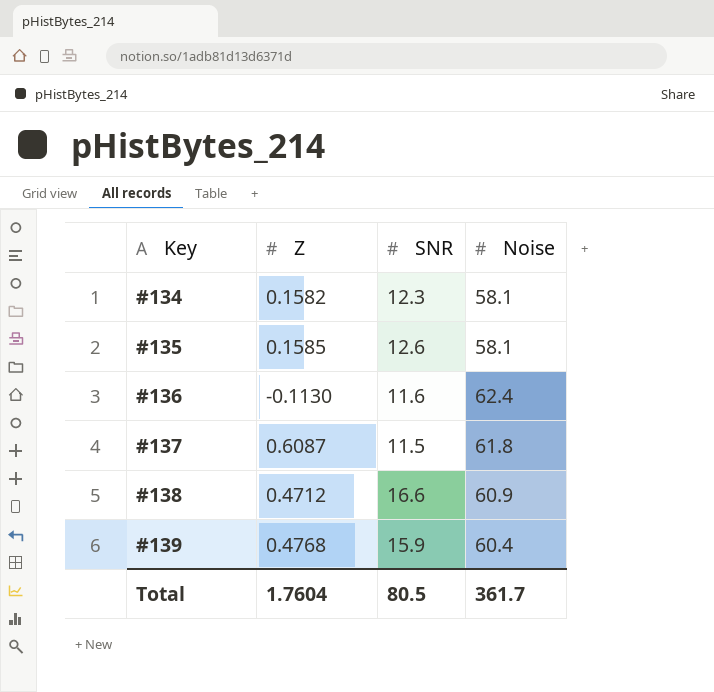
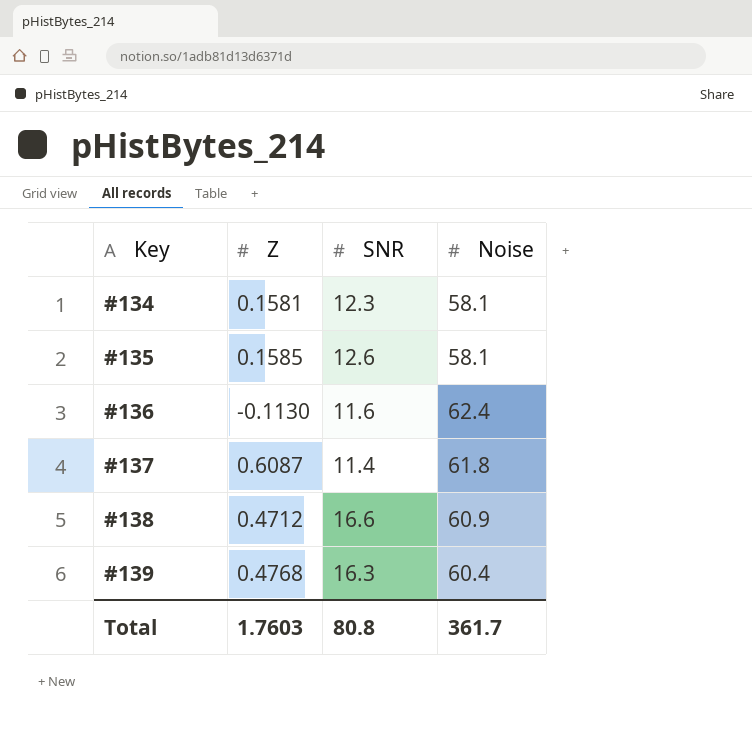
#134 | Z: 0.1582 -> 0.1581
#137 | SNR: 11.5 -> 11.4
#139 | SNR: 15.9 -> 16.3
Total | Z: 1.7604 -> 1.7603
Total | SNR: 80.5 -> 80.8

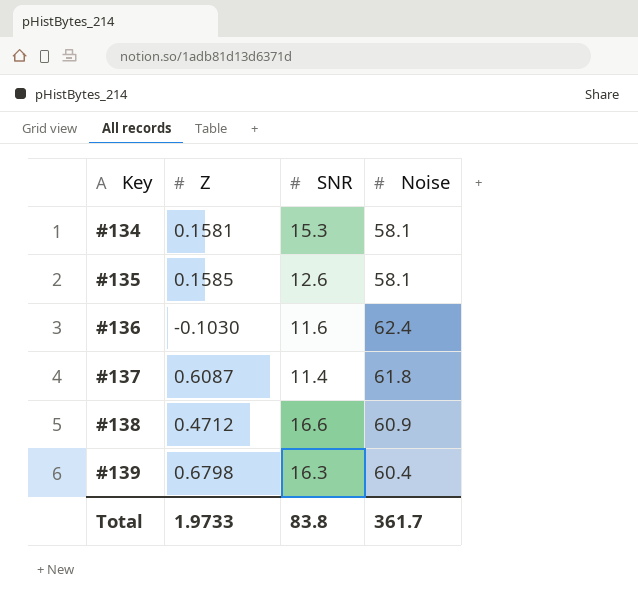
#134 | SNR: 12.3 -> 15.3
#136 | Z: -0.1130 -> -0.1030
#139 | Z: 0.4768 -> 0.6798
Total | Z: 1.7603 -> 1.9733
Total | SNR: 80.8 -> 83.8

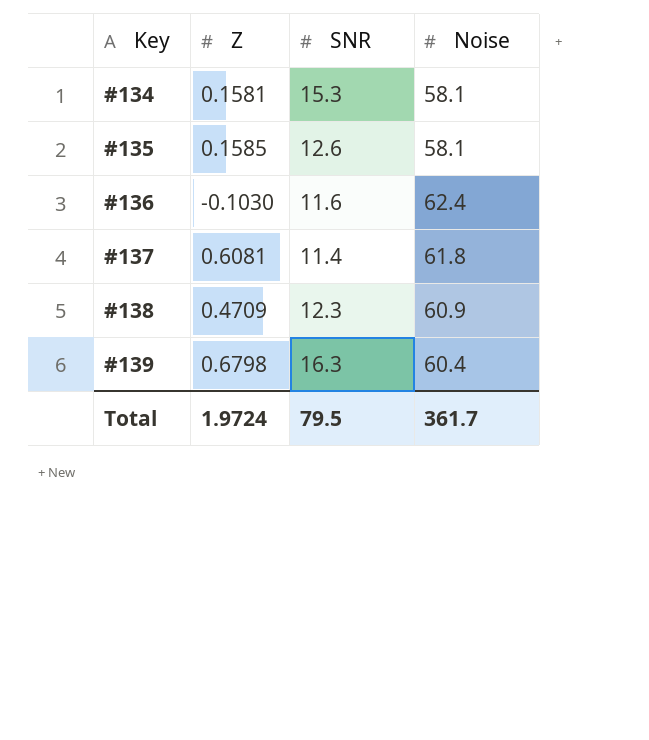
#137 | Z: 0.6087 -> 0.6081
#138 | Z: 0.4712 -> 0.4709
#138 | SNR: 16.6 -> 12.3
Total | Z: 1.9733 -> 1.9724
Total | SNR: 83.8 -> 79.5

